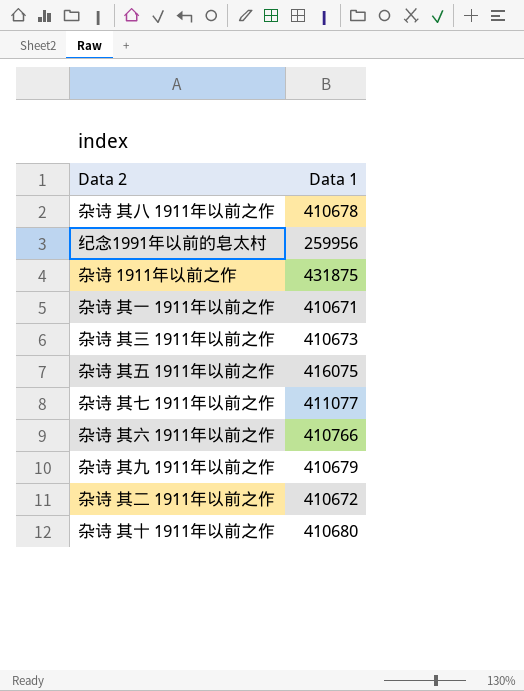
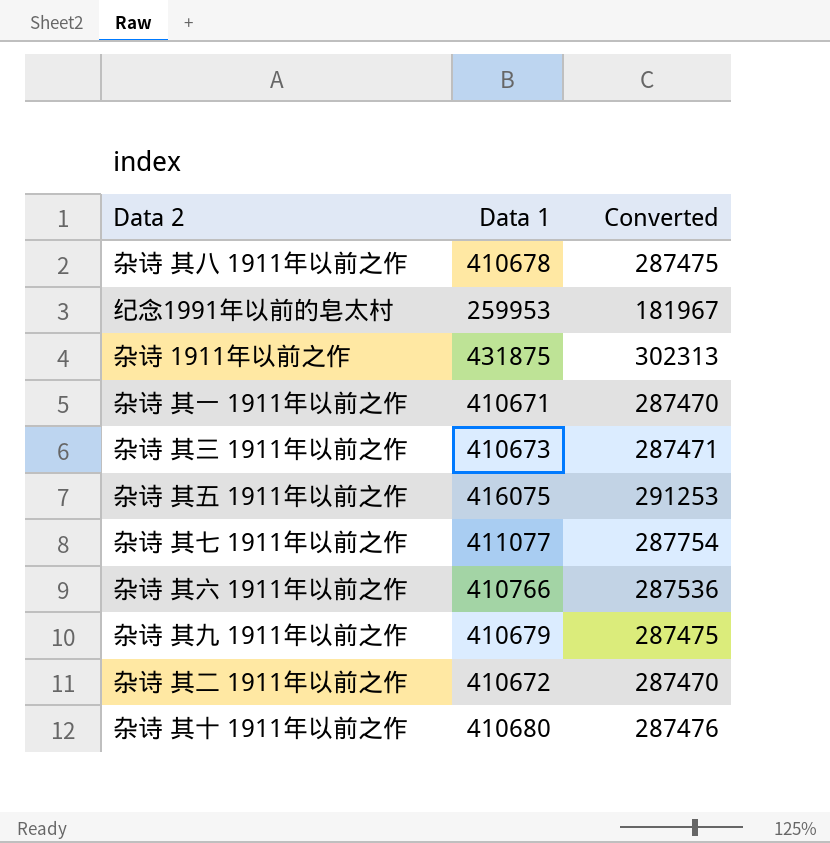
column Converted | formula: none -> [Data 1] * 0.7
纪念1991年以前的皂太村 | Data 1: 259956 -> 259953

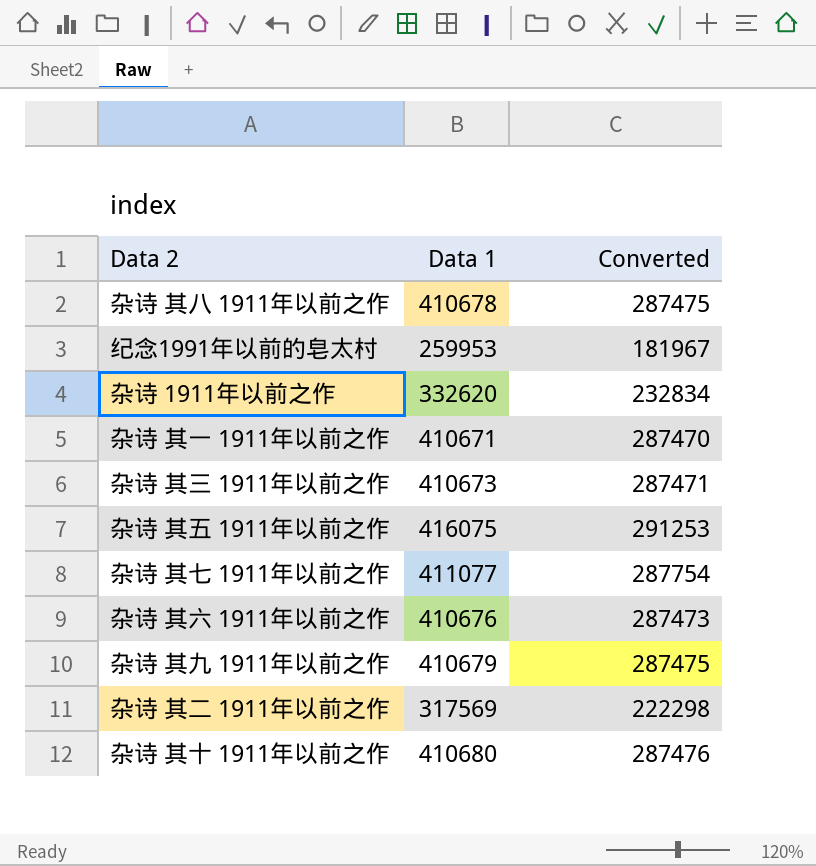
杂诗 1911年以前之作 | Data 1: 431875 -> 332620
杂诗 1911年以前之作 | Converted: 302313 -> 232834
杂诗 其六 1911年以前之作 | Data 1: 410766 -> 410676
杂诗 其六 1911年以前之作 | Converted: 287536 -> 287473
杂诗 其二 1911年以前之作 | Data 1: 410672 -> 317569
杂诗 其二 1911年以前之作 | Converted: 287470 -> 222298

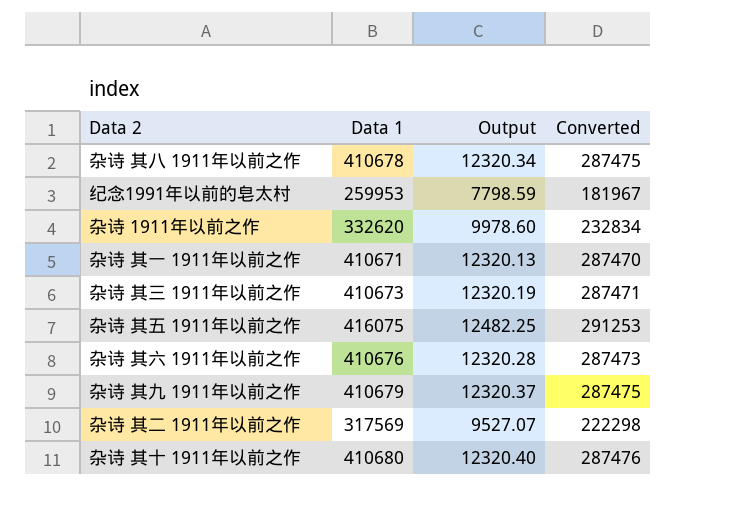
column Output | formula: none -> [Data 1] * 0.03
row 杂诗 其七 1911年以前之作: 411077 | 287754 -> none

